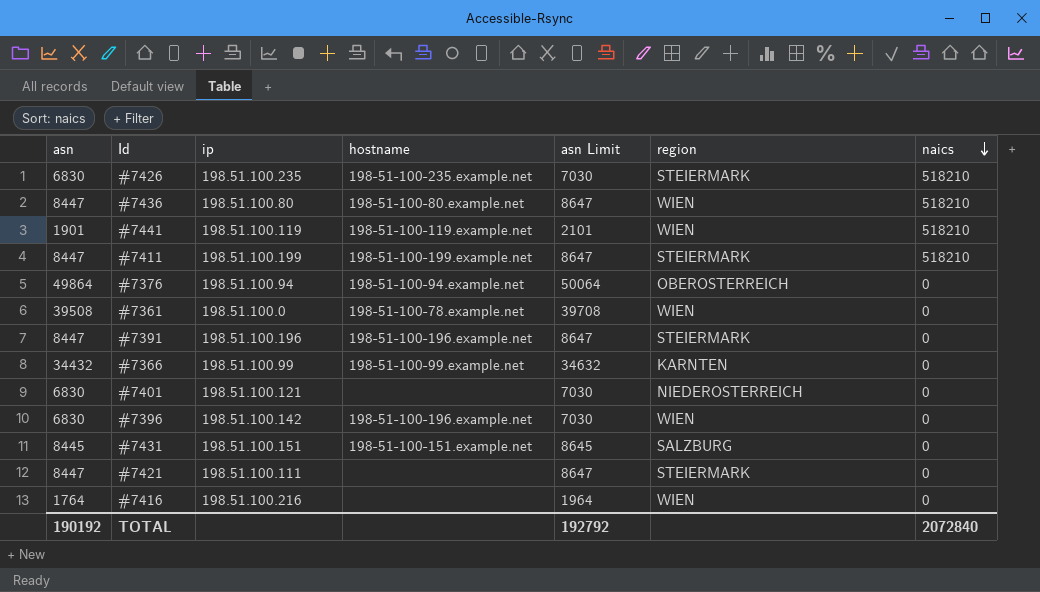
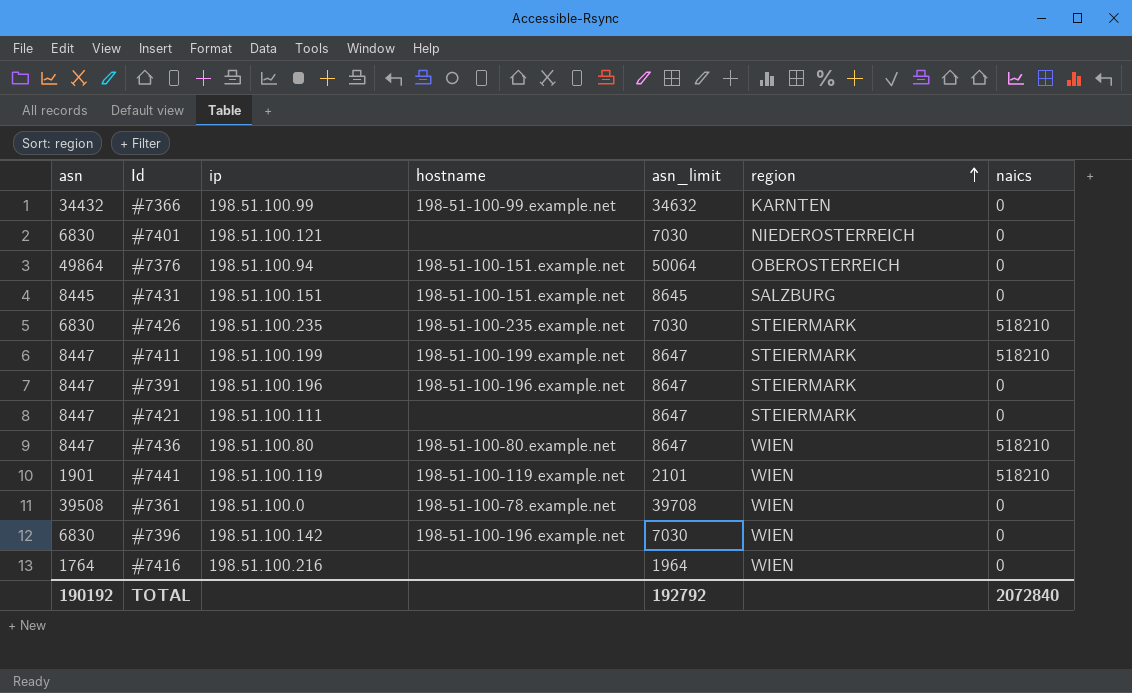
row order: naics descending -> region ascending
column name: asn Limit -> asn_limit
#7376 | hostname: 198-51-100-94.example.net -> 198-51-100-151.example.net

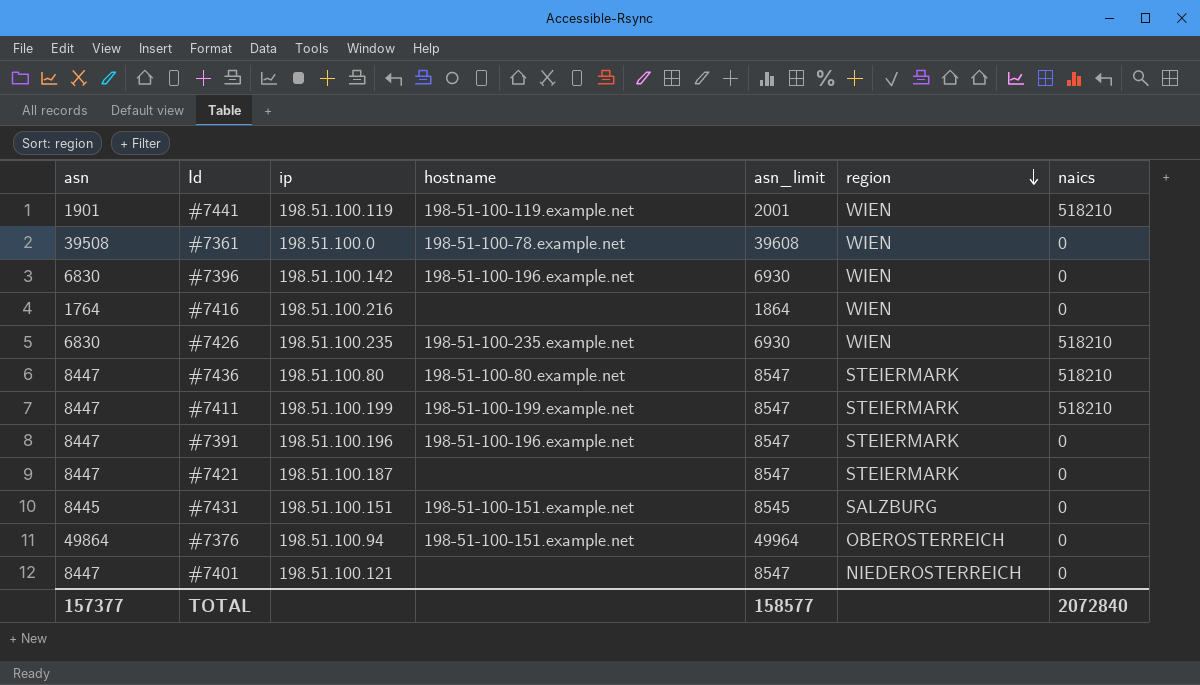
row order: region ascending -> region descending
column asn_limit | formula: [asn] + 200 -> [asn] + 100
row #7366: 34432 | 198.51.100.99 | 198-51-100-99.example.net | 34632 | KARNTEN | 0 -> none
#7426 | region: STEIERMARK -> WIEN
#7436 | region: WIEN -> STEIERMARK
#7421 | ip: 198.51.100.111 -> 198.51.100.187
#7401 | asn: 6830 -> 8447
TOTAL | asn: 190192 -> 157377
TOTAL | asn_limit: 192792 -> 158577

